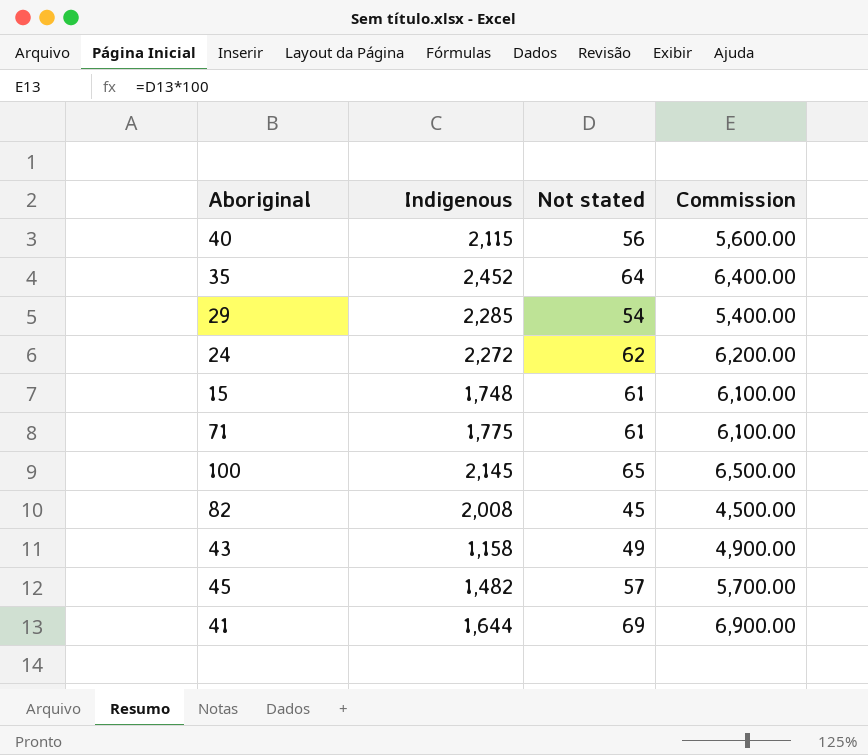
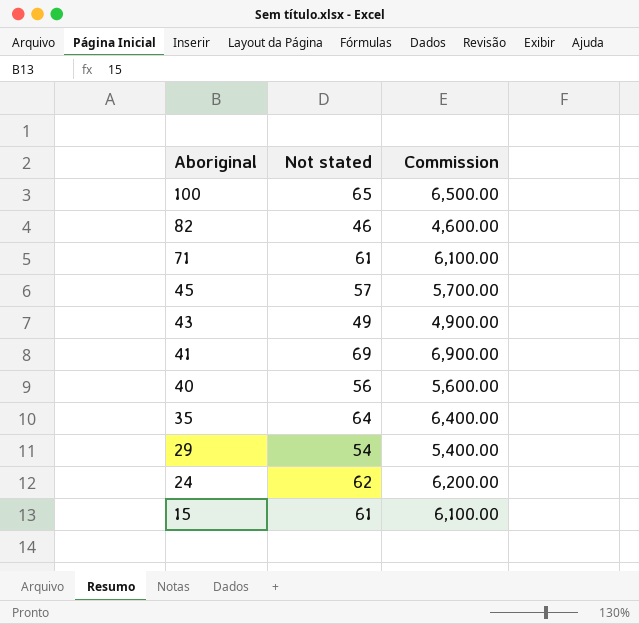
row order: none -> Aboriginal descending
column Indigenous | position: 2 -> none
82 | Not stated: 45 -> 46
82 | Commission: 4,500.00 -> 4,600.00

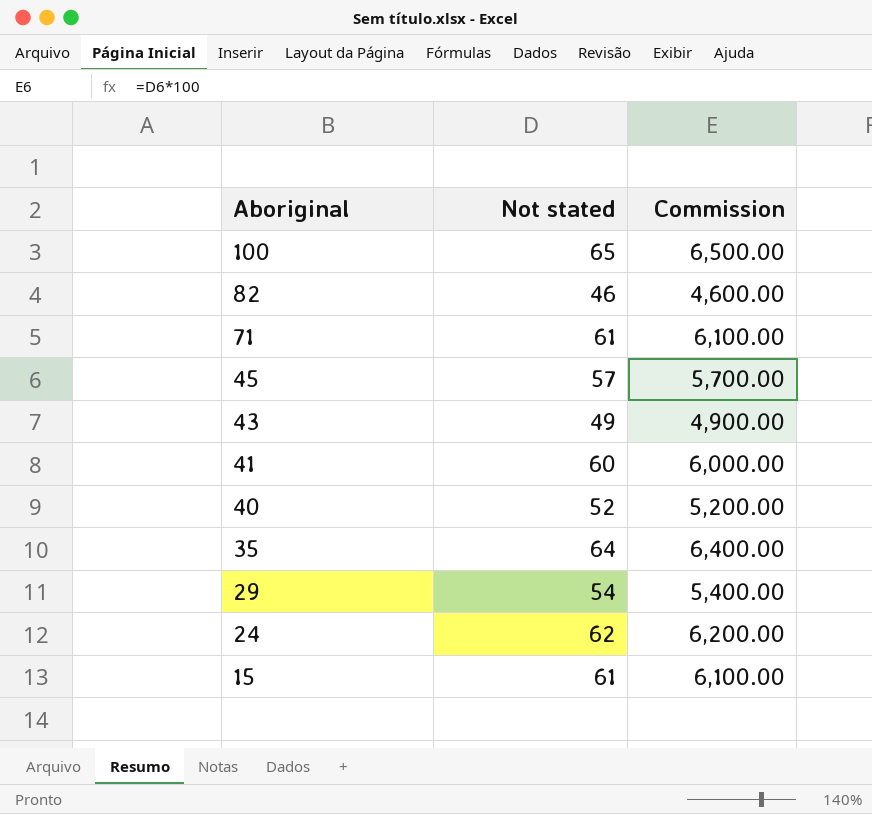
41 | Not stated: 69 -> 60
41 | Commission: 6,900.00 -> 6,000.00
40 | Not stated: 56 -> 52
40 | Commission: 5,600.00 -> 5,200.00

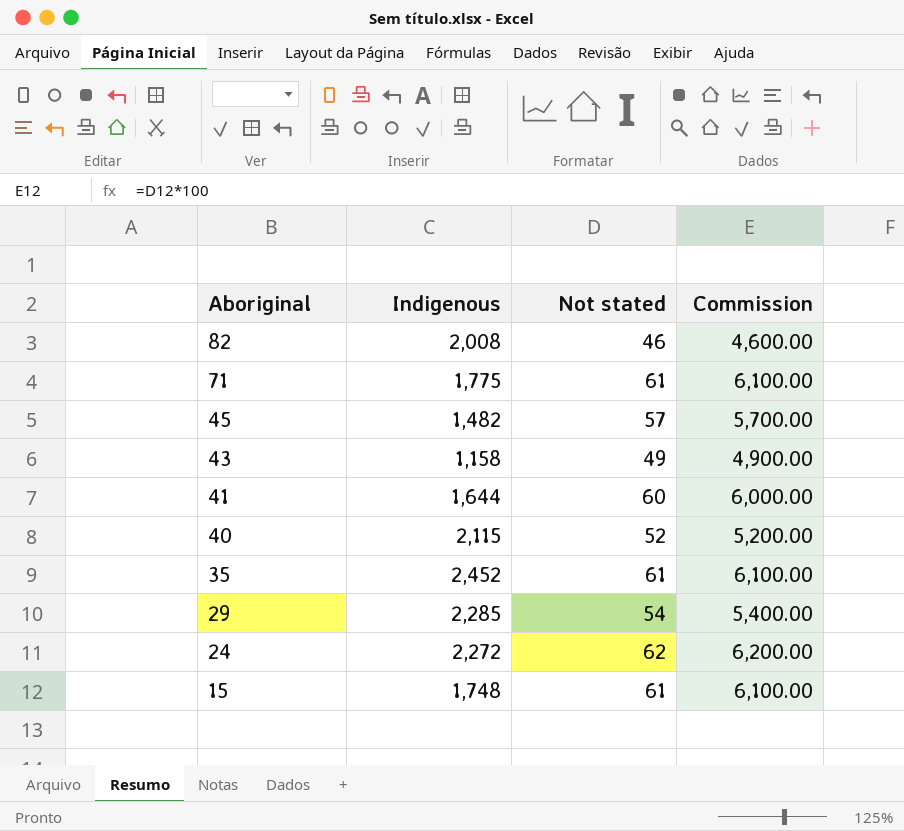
column Indigenous | position: none -> 2
row 100: 65 | 6,500.00 -> none
35 | Not stated: 64 -> 61
35 | Commission: 6,400.00 -> 6,100.00

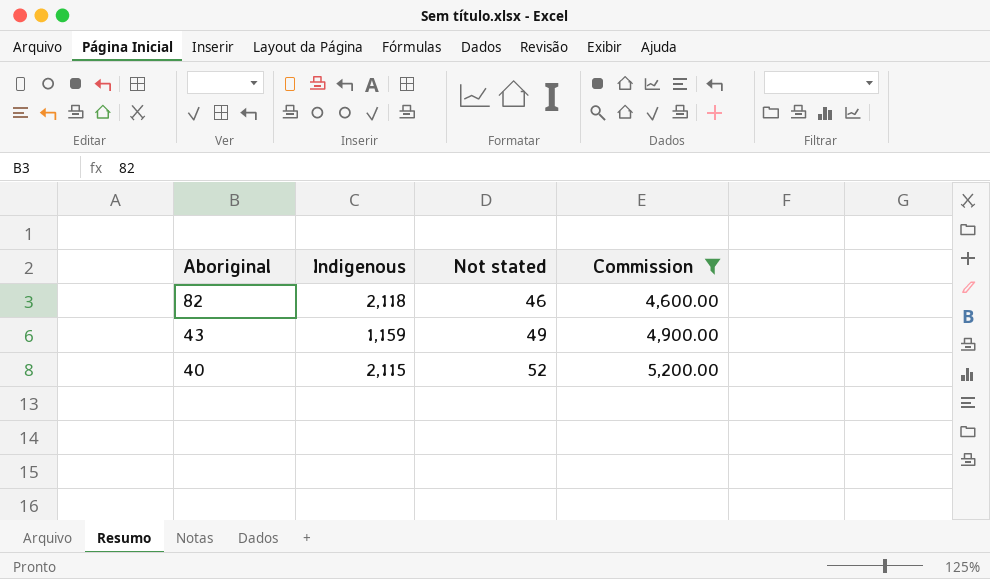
filter: none -> Commission <= 5,200.00
82 | Indigenous: 2,008 -> 2,118
43 | Indigenous: 1,158 -> 1,159

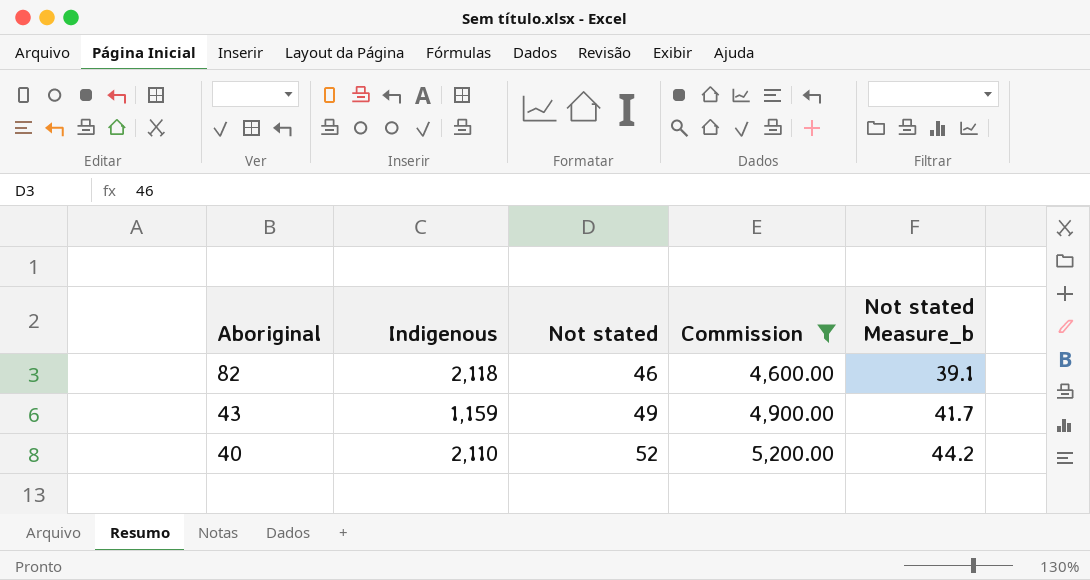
column Not stated Measure_b | formula: none -> [Not stated] * 0.85
40 | Indigenous: 2,115 -> 2,110

